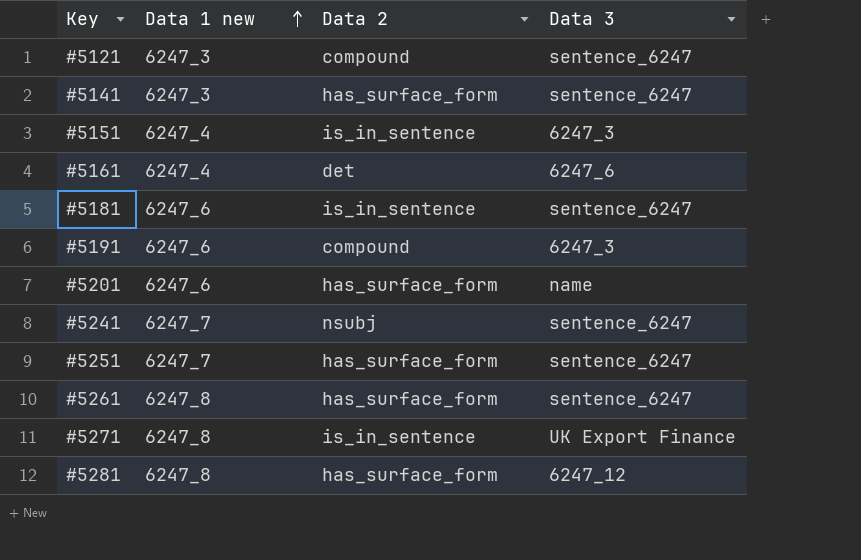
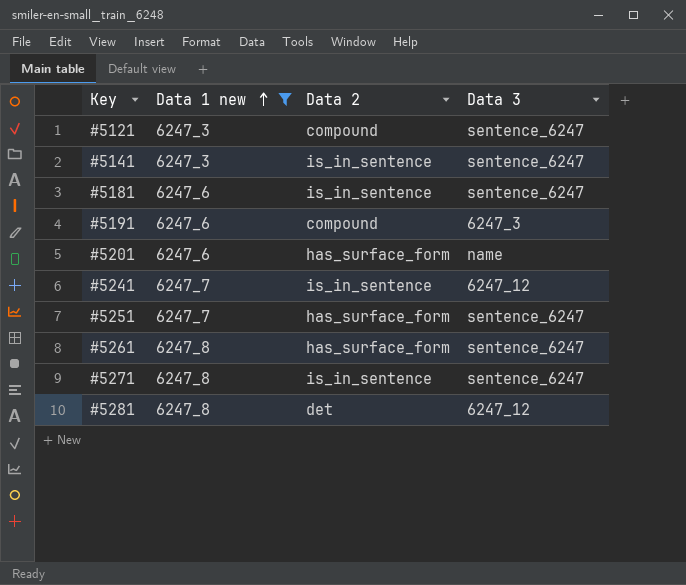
filter: none -> Data 1 new != 6247_4
#5141 | Data 2: has_surface_form -> is_in_sentence
#5241 | Data 2: nsubj -> is_in_sentence
#5241 | Data 3: sentence_6247 -> 6247_12
#5271 | Data 3: UK Export Finance -> sentence_6247
#5281 | Data 2: has_surface_form -> det

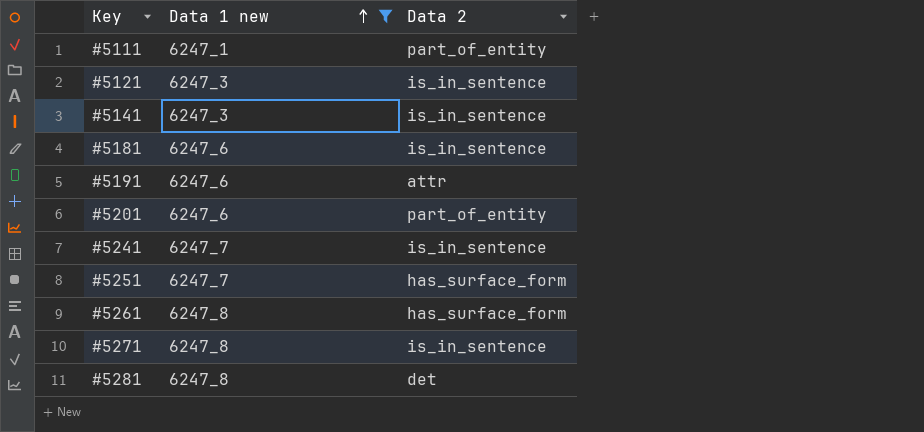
column Data 3 | position: 4 -> none
row #5111: none -> 6247_1 | part_of_entity
#5121 | Data 2: compound -> is_in_sentence
#5191 | Data 2: compound -> attr
#5201 | Data 2: has_surface_form -> part_of_entity

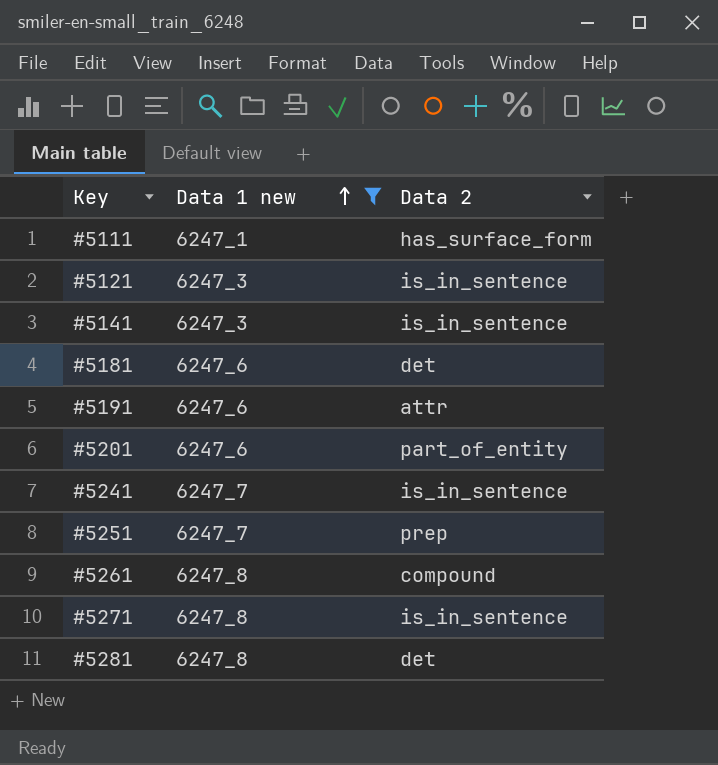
#5111 | Data 2: part_of_entity -> has_surface_form
#5181 | Data 2: is_in_sentence -> det
#5251 | Data 2: has_surface_form -> prep
#5261 | Data 2: has_surface_form -> compound

